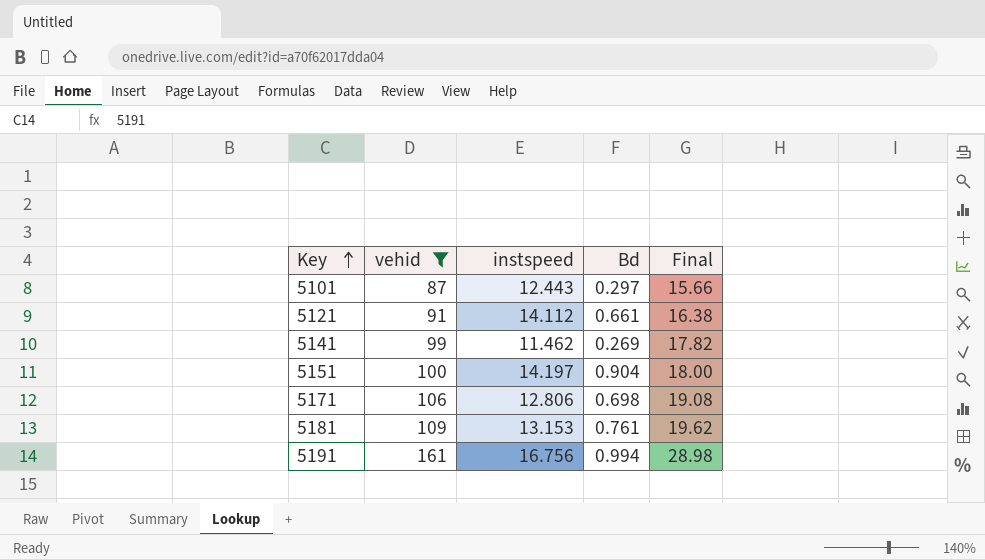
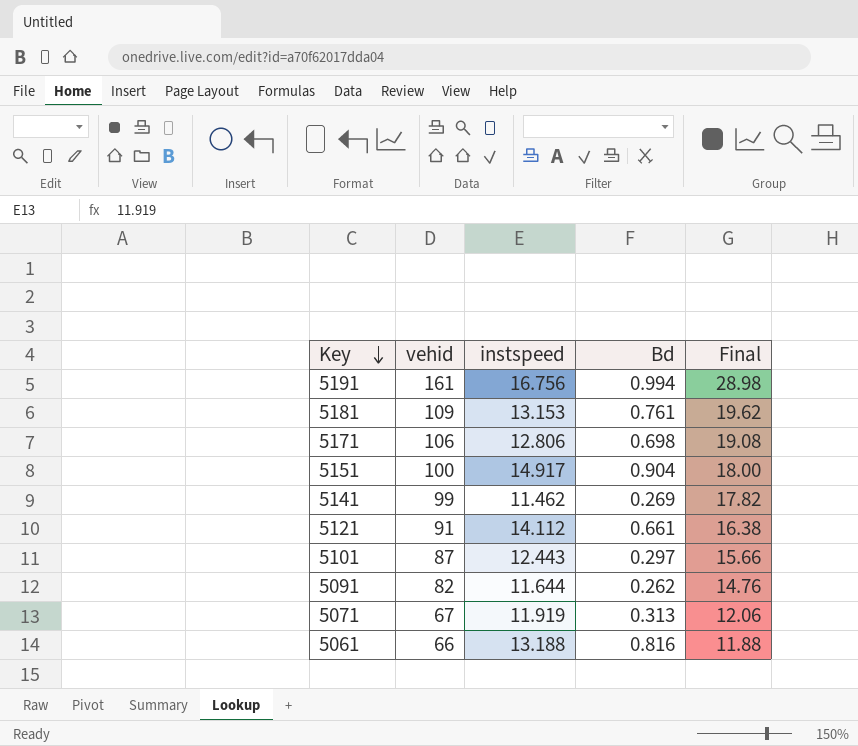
filter: vehid >= 87 -> none
row order: Key ascending -> Key descending
5151 | instspeed: 14.197 -> 14.917

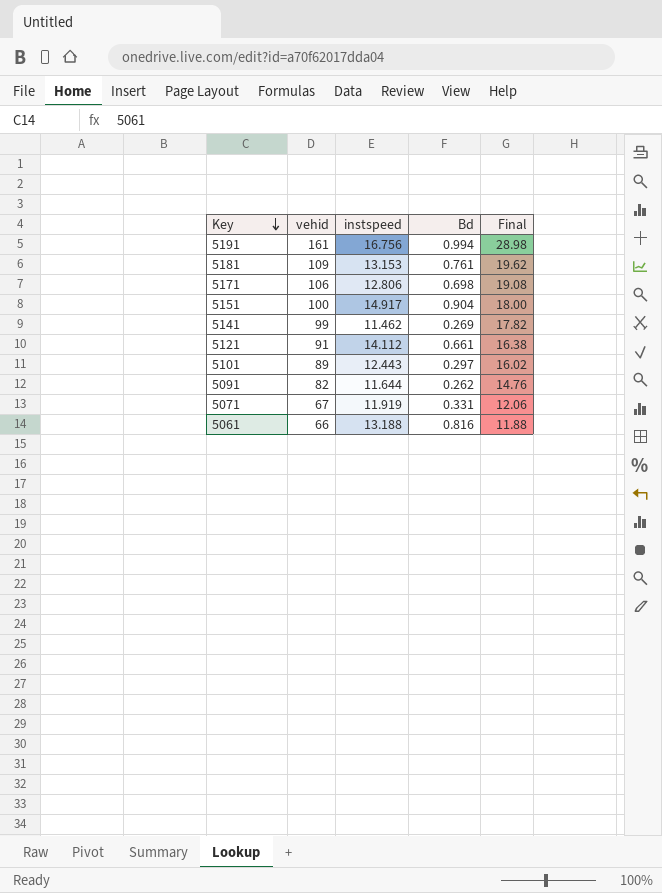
5101 | vehid: 87 -> 89
5101 | Final: 15.66 -> 16.02
5071 | Bd: 0.313 -> 0.331

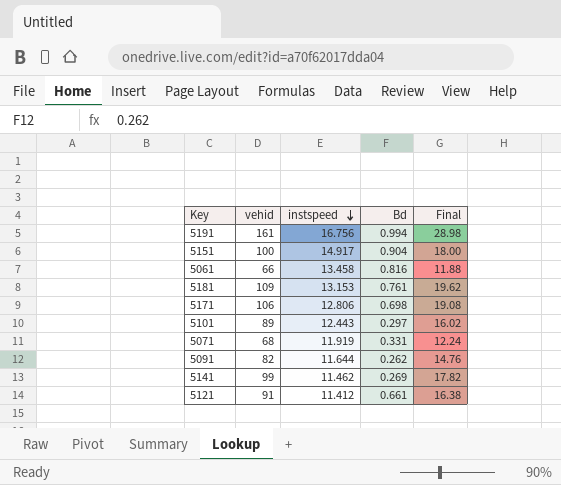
row order: Key descending -> instspeed descending
5061 | instspeed: 13.188 -> 13.458
5071 | vehid: 67 -> 68
5071 | Final: 12.06 -> 12.24
5121 | instspeed: 14.112 -> 11.412

